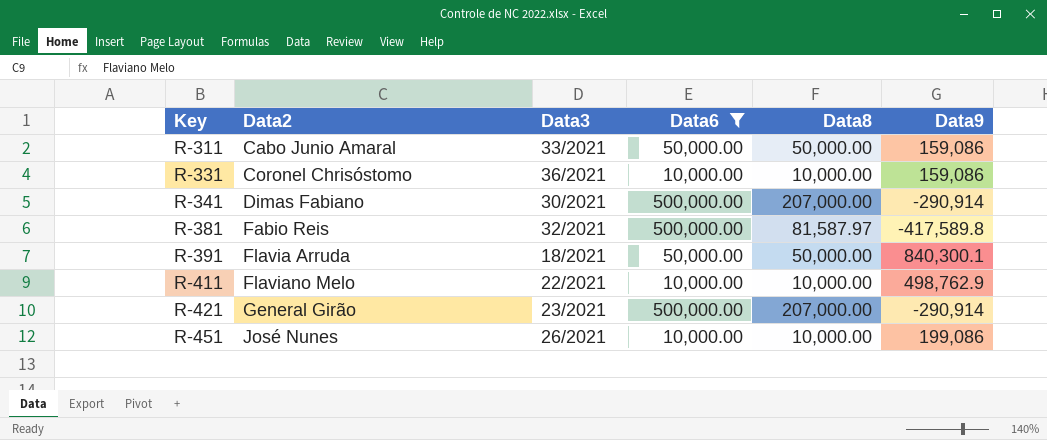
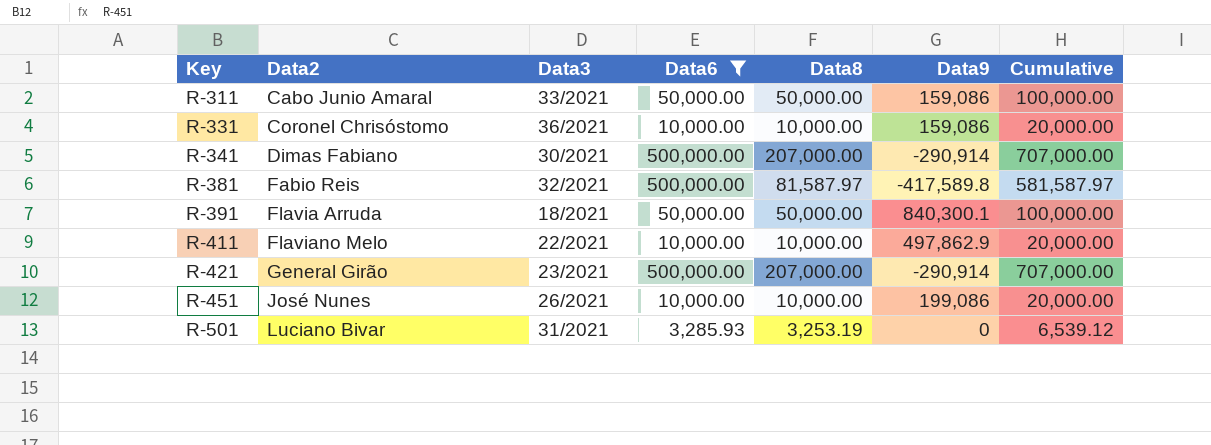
column Cumulative | formula: none -> [Data6] + [Data8]
R-411 | Data9: 498,762.9 -> 497,862.9
row R-501: none -> Luciano Bivar | 31/2021 | 3,285.93 | 3,253.19 | 0 | 6,539.12

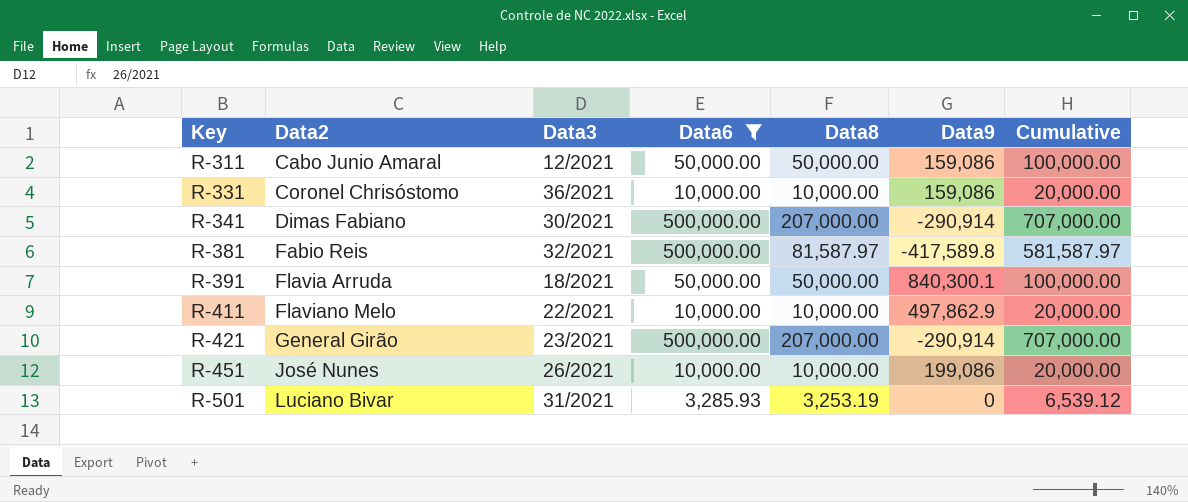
R-311 | Data3: 33/2021 -> 12/2021

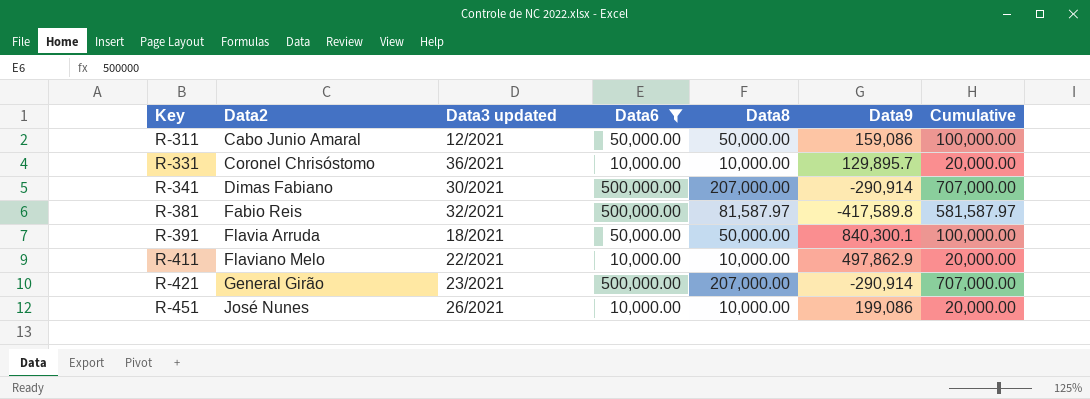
column name: Data3 -> Data3 updated
row R-501: Luciano Bivar | 31/2021 | 3,285.93 | 3,253.19 | 0 | 6,539.12 -> none
R-331 | Data9: 159,086 -> 129,895.7

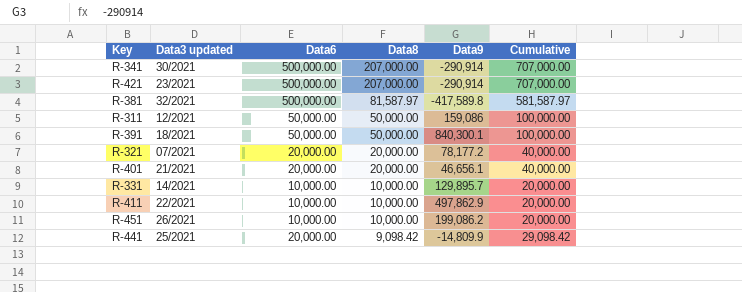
filter: Data6 != 20,000.00 -> none
row order: Key ascending -> Data8 descending
column Data2 | position: 2 -> none
R-331 | Data3 updated: 36/2021 -> 14/2021
R-451 | Data9: 199,086 -> 199,086.2

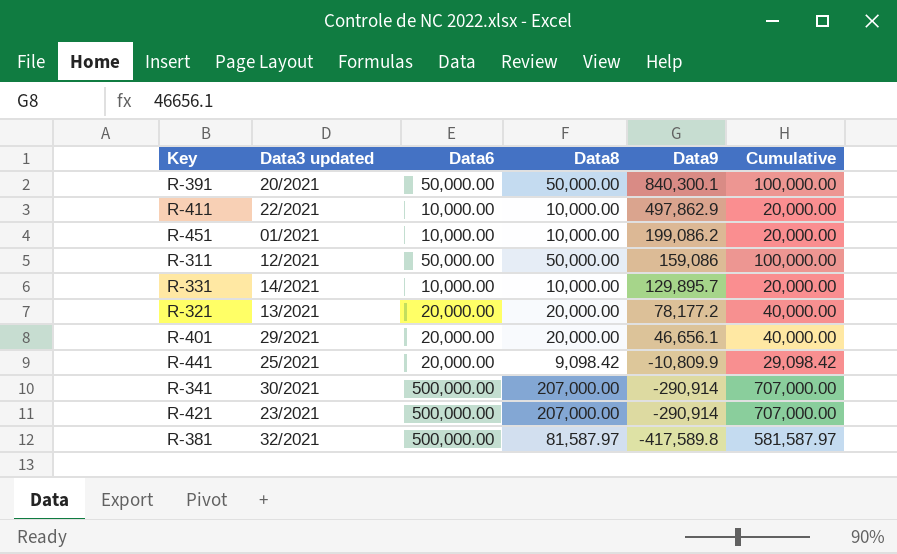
row order: Data8 descending -> Data9 descending
R-391 | Data3 updated: 18/2021 -> 20/2021
R-451 | Data3 updated: 26/2021 -> 01/2021
R-321 | Data3 updated: 07/2021 -> 13/2021
R-401 | Data3 updated: 21/2021 -> 29/2021
R-441 | Data9: -14,809.9 -> -10,809.9

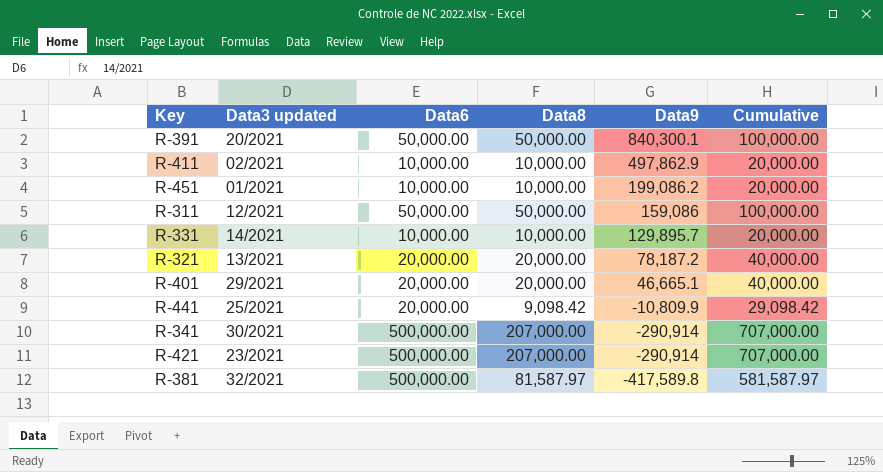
R-411 | Data3 updated: 22/2021 -> 02/2021
R-321 | Data9: 78,177.2 -> 78,187.2
R-401 | Data9: 46,656.1 -> 46,665.1

